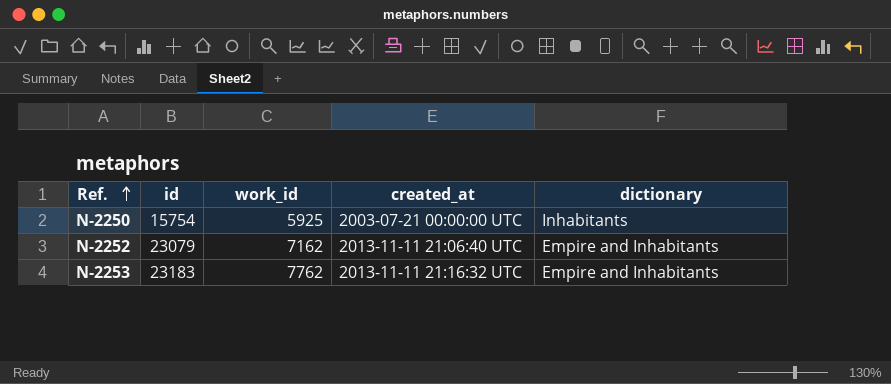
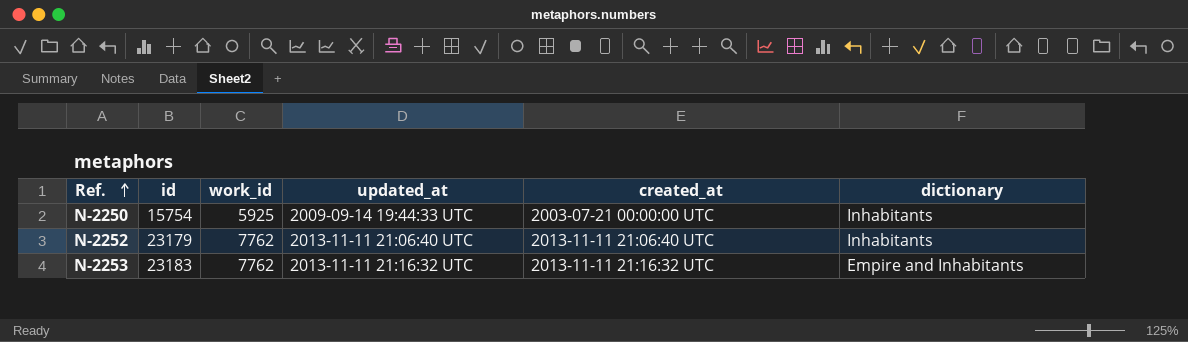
column updated_at | position: none -> 4
N-2252 | id: 23079 -> 23179
N-2252 | work_id: 7162 -> 7762
N-2252 | dictionary: Empire and Inhabitants -> Inhabitants

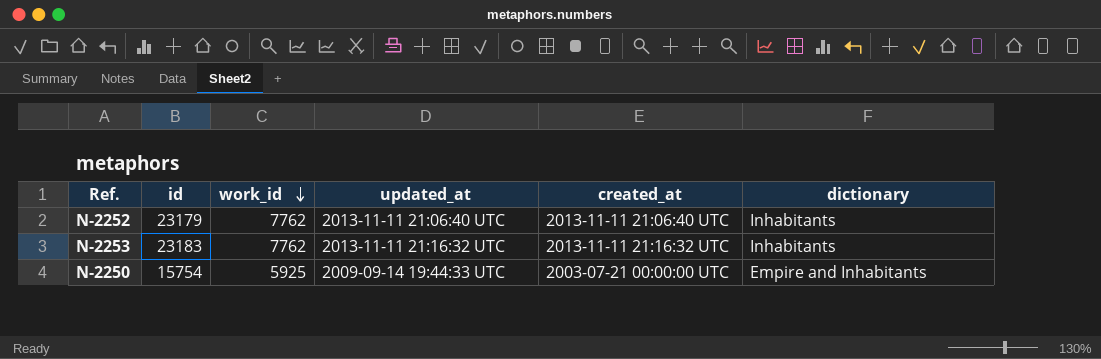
row order: Ref. ascending -> work_id descending
N-2253 | dictionary: Empire and Inhabitants -> Inhabitants
N-2250 | dictionary: Inhabitants -> Empire and Inhabitants

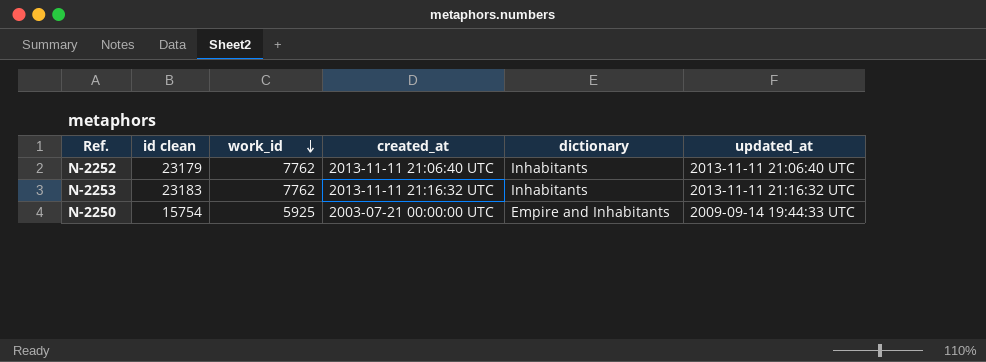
column name: id -> id clean
column updated_at | position: 4 -> 6

